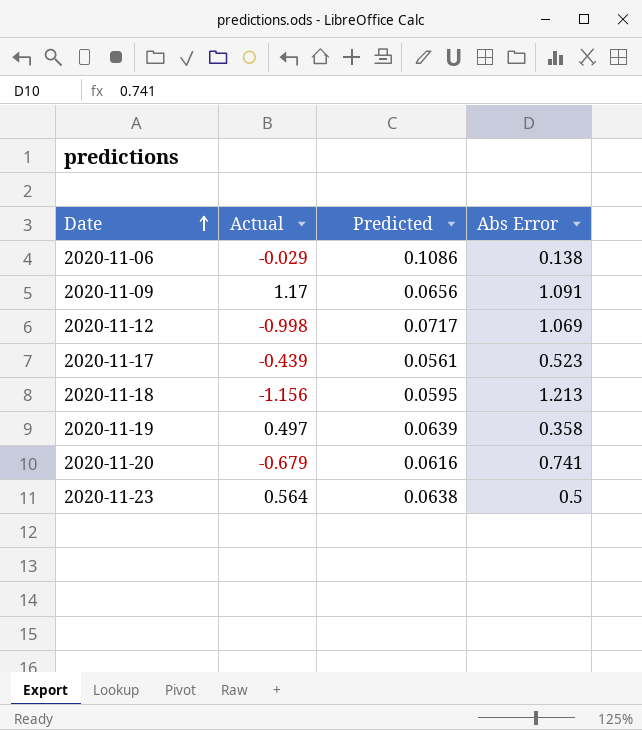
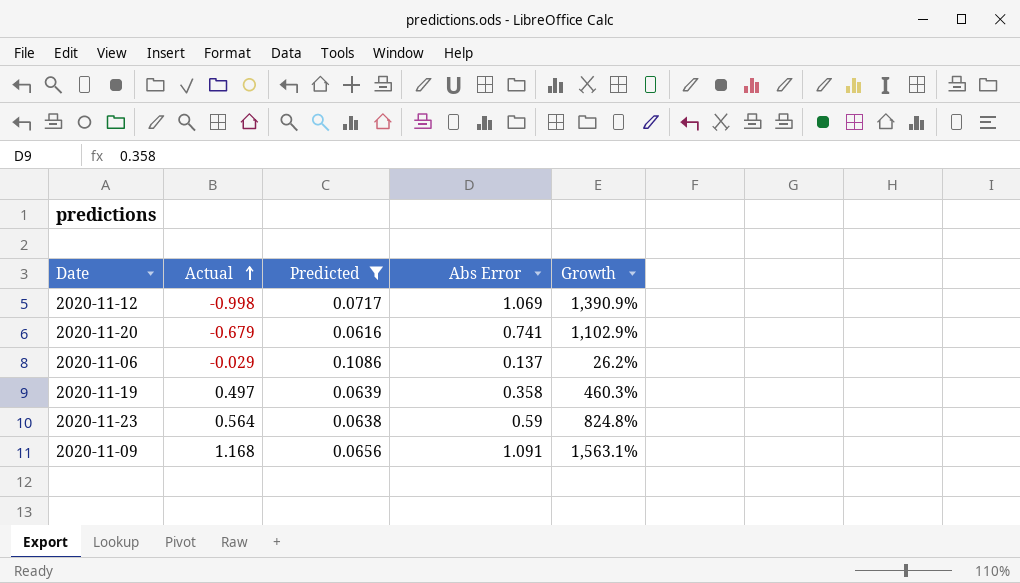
filter: none -> Predicted >= 0.0616
row order: Date ascending -> Actual ascending
column Growth | formula: none -> ([Abs Error] - [Predicted]) / [Predicted]
2020-11-06 | Abs Error: 0.138 -> 0.137
2020-11-23 | Abs Error: 0.5 -> 0.59
2020-11-09 | Actual: 1.17 -> 1.168

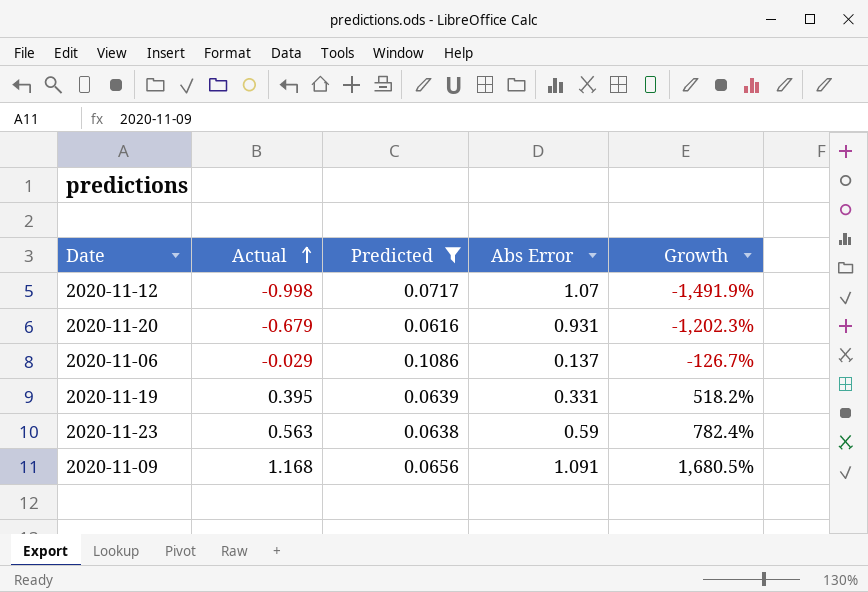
column Growth | formula: ([Abs Error] - [Predicted]) / [Predicted] -> ([Actual] - [Predicted]) / [Predicted]
2020-11-12 | Abs Error: 1.069 -> 1.07
2020-11-20 | Abs Error: 0.741 -> 0.931
2020-11-19 | Actual: 0.497 -> 0.395
2020-11-19 | Abs Error: 0.358 -> 0.331
2020-11-23 | Actual: 0.564 -> 0.563

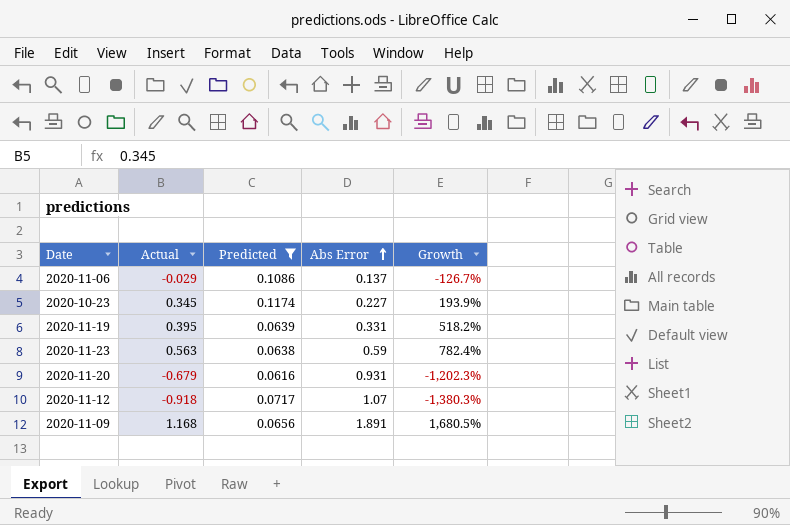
row order: Actual ascending -> Abs Error ascending
row 2020-10-23: none -> 0.345 | 0.1174 | 0.227 | 193.9%
2020-11-12 | Actual: -0.998 -> -0.918
2020-11-12 | Growth: -1,491.9% -> -1,380.3%
2020-11-09 | Abs Error: 1.091 -> 1.891

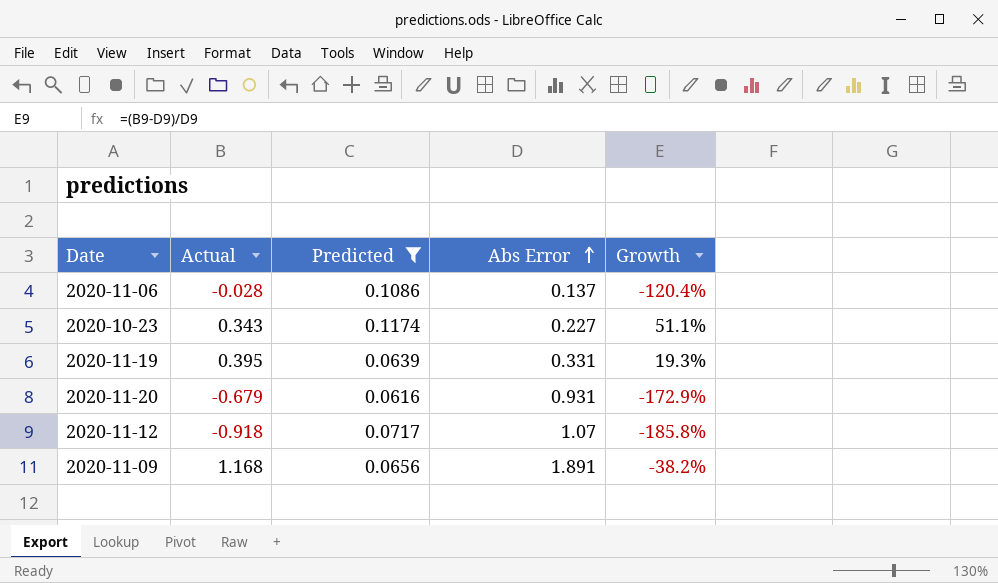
column Growth | formula: ([Actual] - [Predicted]) / [Predicted] -> ([Actual] - [Abs Error]) / [Abs Error]
row 2020-11-23: 0.563 | 0.0638 | 0.59 | 782.4% -> none
2020-11-06 | Actual: -0.029 -> -0.028
2020-10-23 | Actual: 0.345 -> 0.343

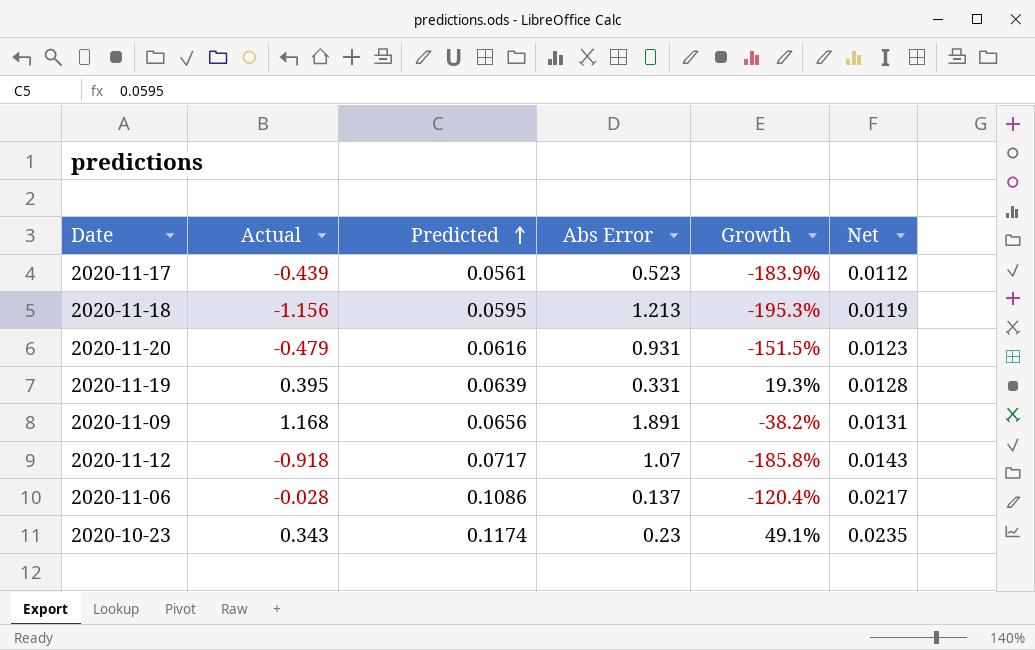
filter: Predicted >= 0.0616 -> none
row order: Abs Error ascending -> Predicted ascending
column Net | formula: none -> [Predicted] * 0.2
2020-11-20 | Actual: -0.679 -> -0.479
2020-11-20 | Growth: -172.9% -> -151.5%
2020-10-23 | Abs Error: 0.227 -> 0.23
2020-10-23 | Growth: 51.1% -> 49.1%

